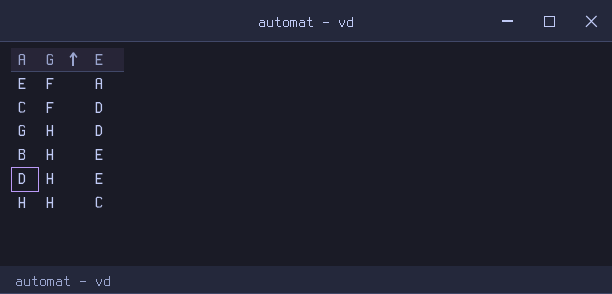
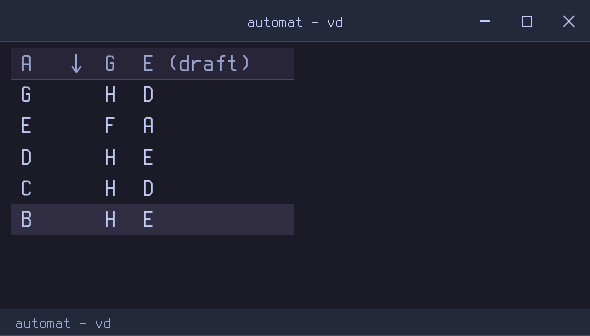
row order: G ascending -> A descending
column name: E -> E (draft)
row H: H | C -> none
C | G: F -> H

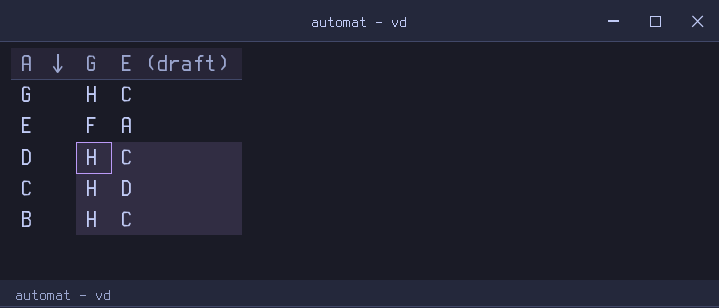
G | E (draft): D -> C
D | E (draft): E -> C
B | E (draft): E -> C

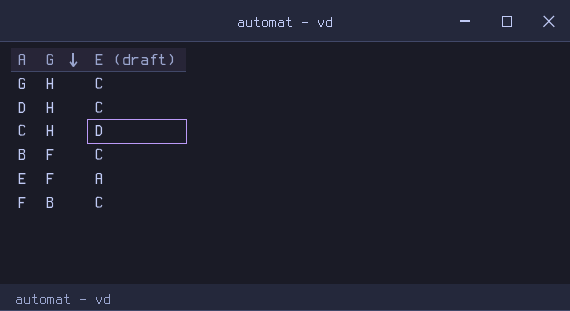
row order: A descending -> G descending
B | G: H -> F
row F: none -> B | C

